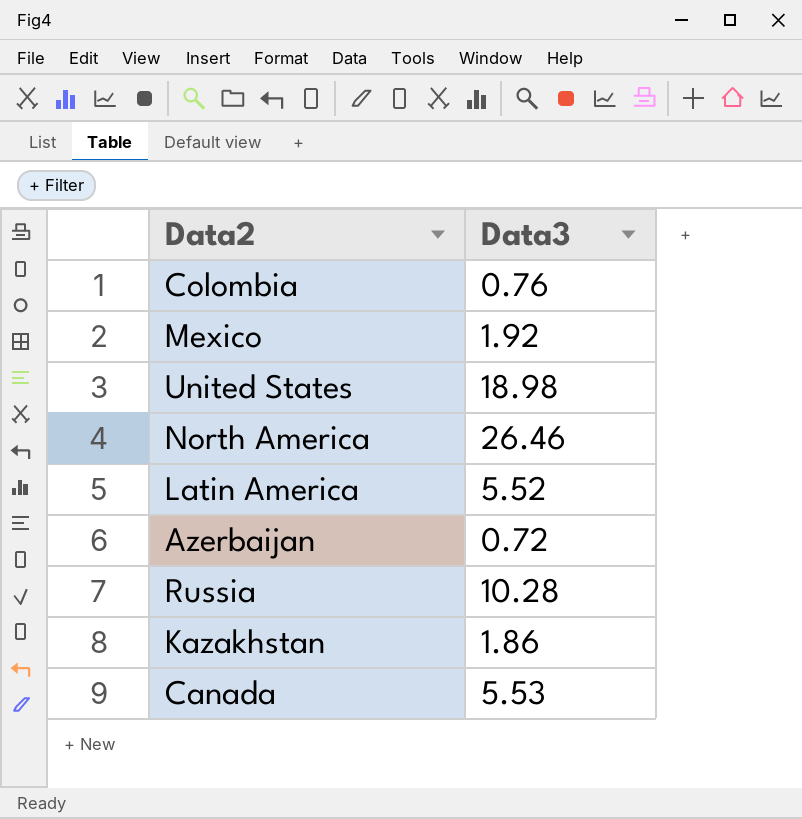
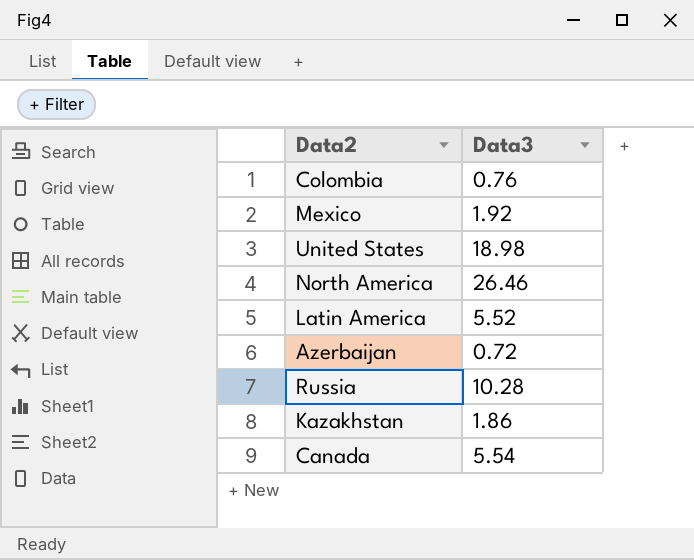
Canada | Data3: 5.53 -> 5.54

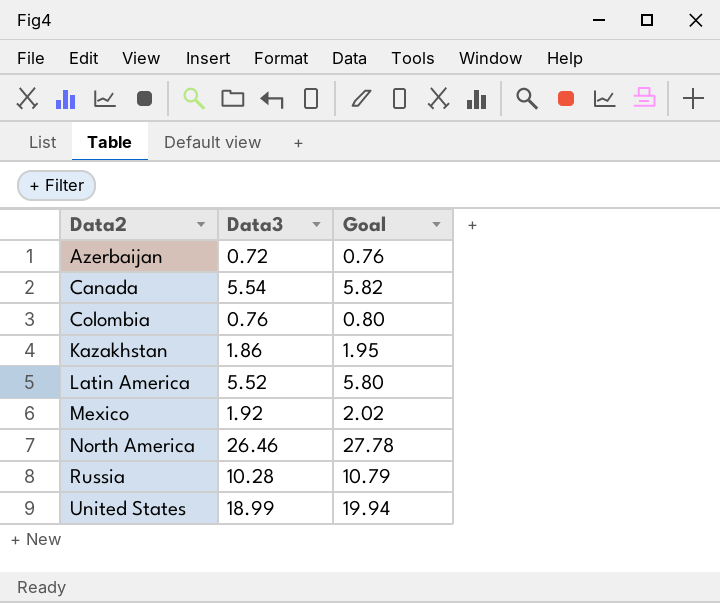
row order: none -> Data2 ascending
column Goal | formula: none -> [Data3] * 1.05
United States | Data3: 18.98 -> 18.99

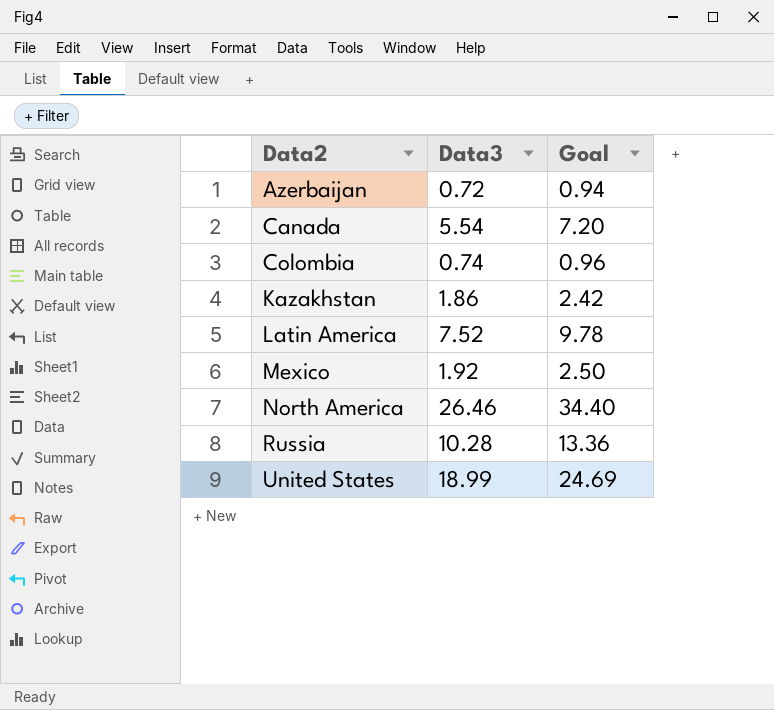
column Goal | formula: [Data3] * 1.05 -> [Data3] * 1.3
Colombia | Data3: 0.76 -> 0.74
Latin America | Data3: 5.52 -> 7.52

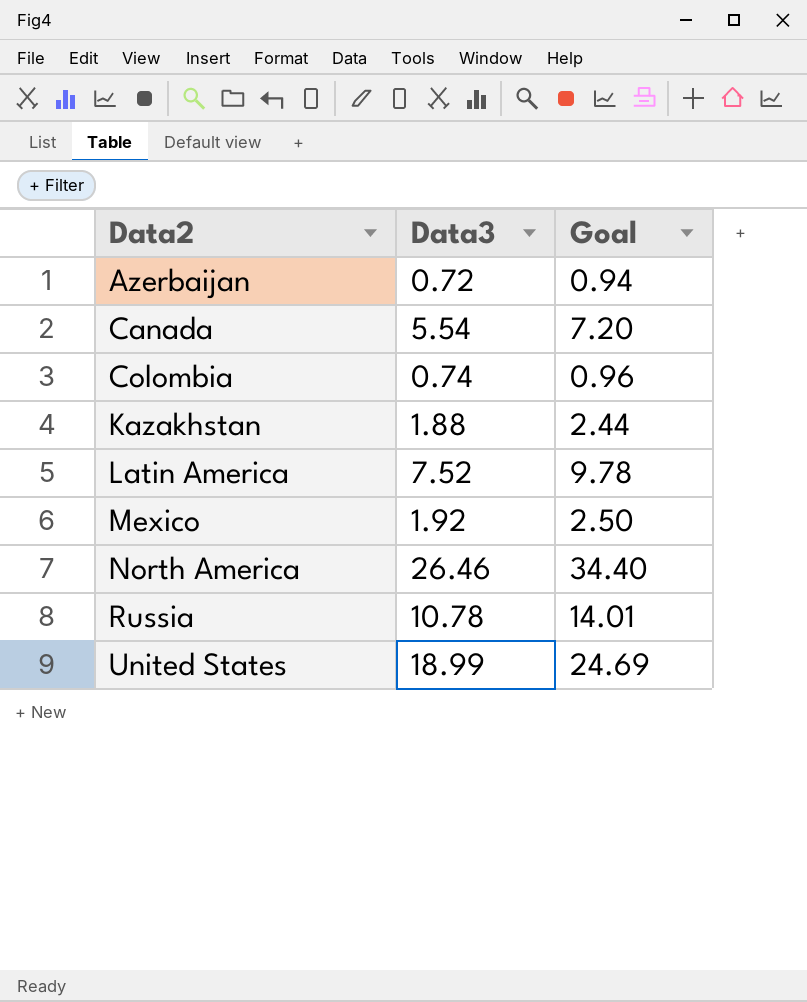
Kazakhstan | Data3: 1.86 -> 1.88
Kazakhstan | Goal: 2.42 -> 2.44
Russia | Data3: 10.28 -> 10.78
Russia | Goal: 13.36 -> 14.01

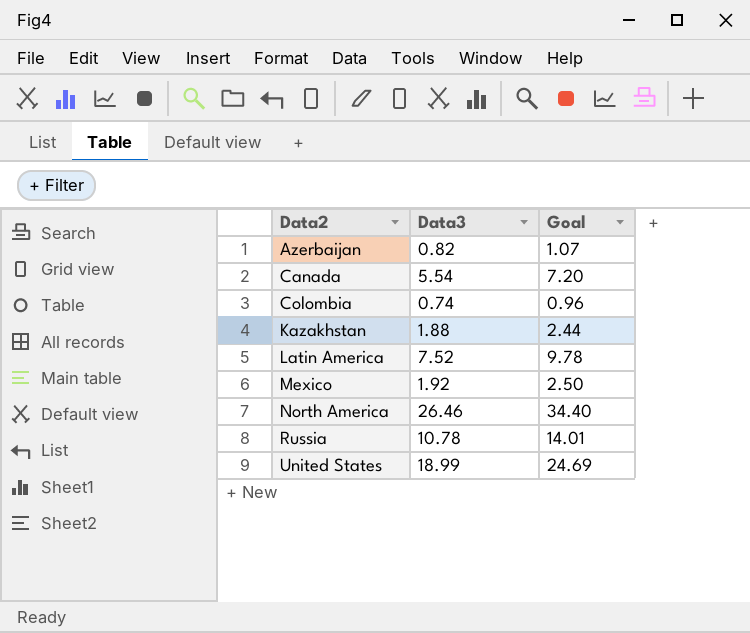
Azerbaijan | Data3: 0.72 -> 0.82
Azerbaijan | Goal: 0.94 -> 1.07

